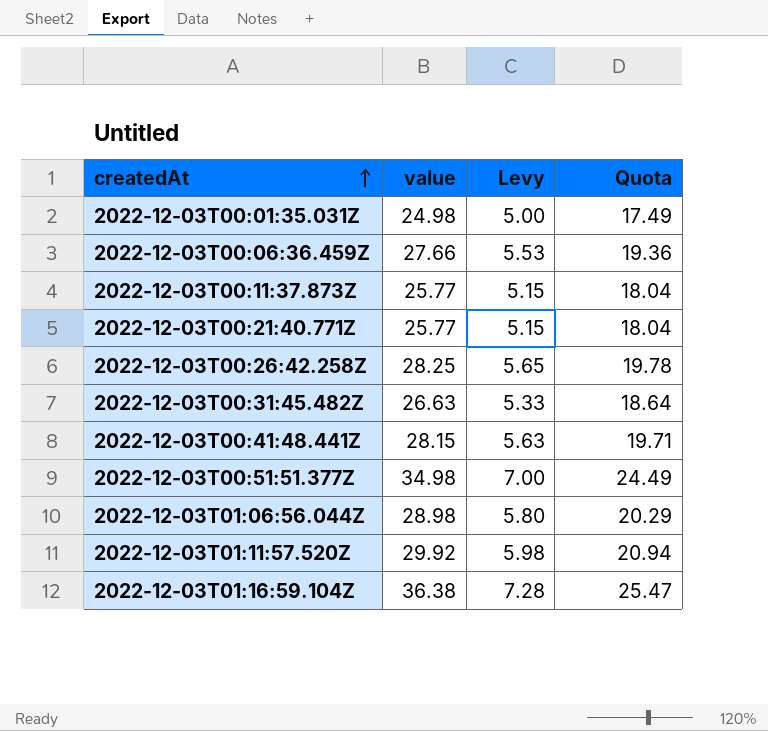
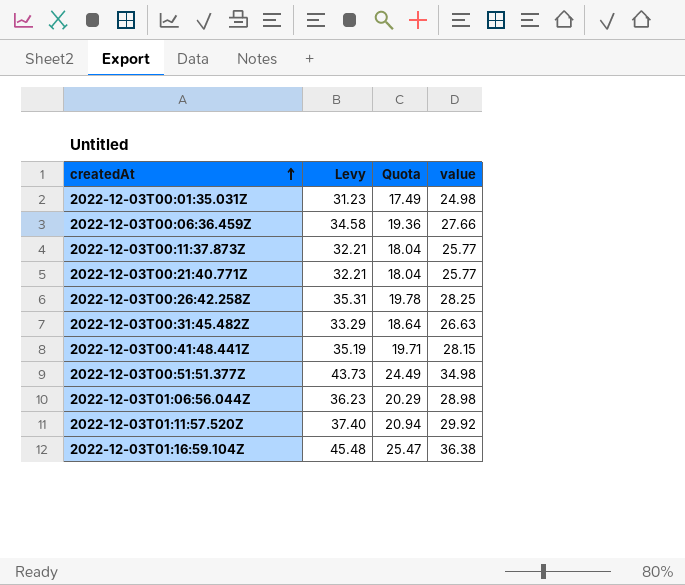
column Levy | formula: [value] * 0.2 -> [value] * 1.25
column value | position: 2 -> 4

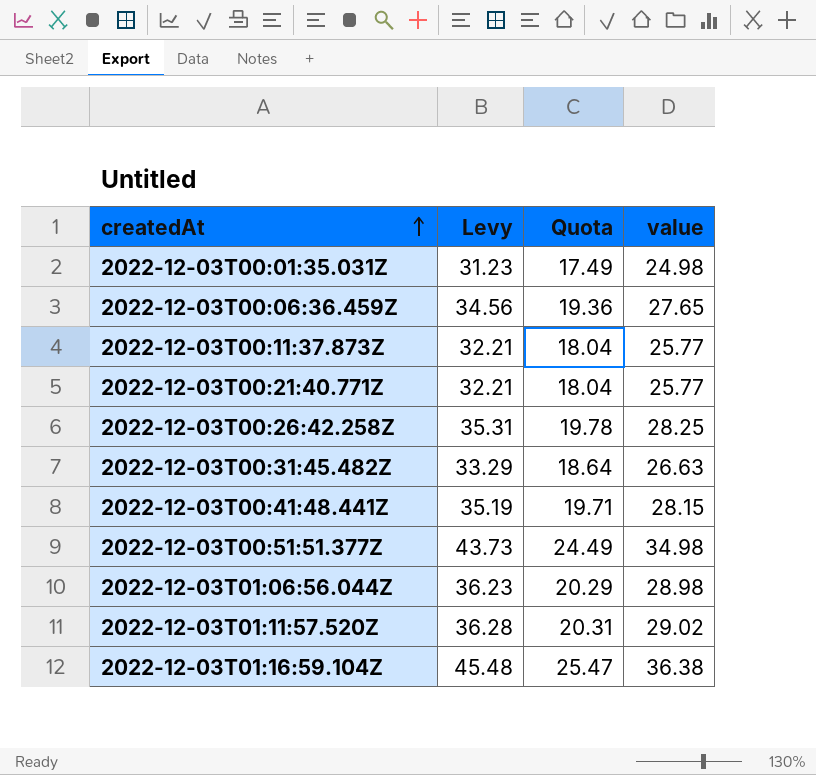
2022-12-03T00:06:36.459Z | Levy: 34.58 -> 34.56
2022-12-03T00:06:36.459Z | value: 27.66 -> 27.65
2022-12-03T01:11:57.520Z | Levy: 37.40 -> 36.28
2022-12-03T01:11:57.520Z | Quota: 20.94 -> 20.31
2022-12-03T01:11:57.520Z | value: 29.92 -> 29.02

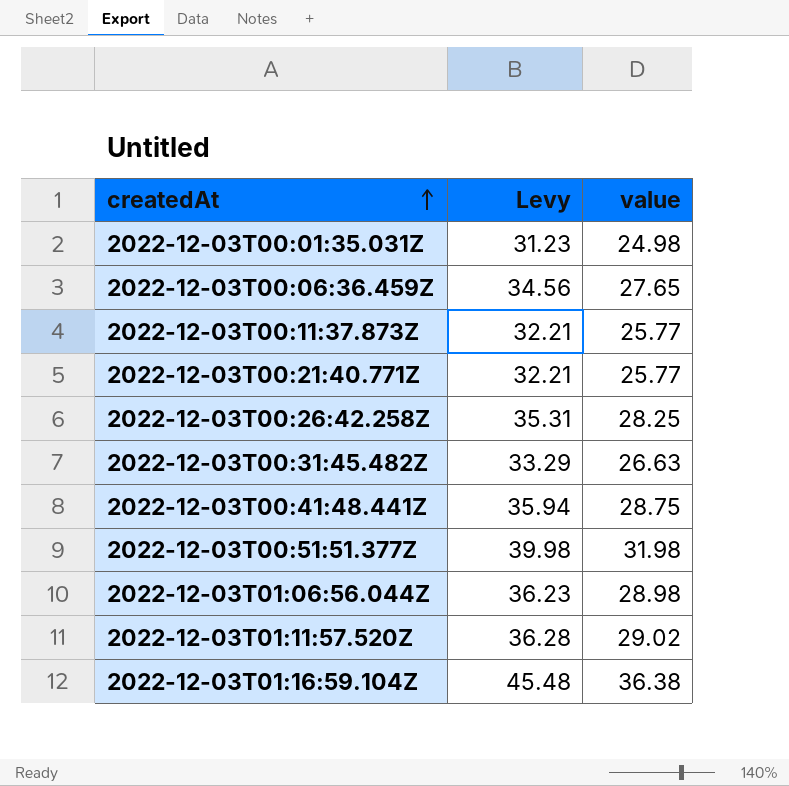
column Quota | formula: [value] * 0.7 -> none
2022-12-03T00:41:48.441Z | Levy: 35.19 -> 35.94
2022-12-03T00:41:48.441Z | value: 28.15 -> 28.75
2022-12-03T00:51:51.377Z | Levy: 43.73 -> 39.98
2022-12-03T00:51:51.377Z | value: 34.98 -> 31.98

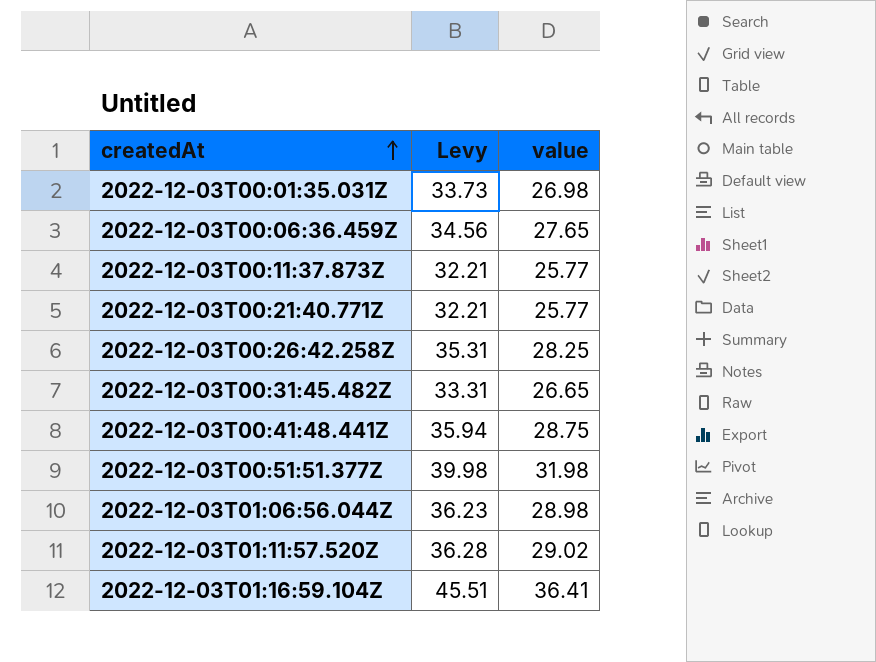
2022-12-03T00:01:35.031Z | Levy: 31.23 -> 33.73
2022-12-03T00:01:35.031Z | value: 24.98 -> 26.98
2022-12-03T00:31:45.482Z | Levy: 33.29 -> 33.31
2022-12-03T00:31:45.482Z | value: 26.63 -> 26.65
2022-12-03T01:16:59.104Z | Levy: 45.48 -> 45.51
2022-12-03T01:16:59.104Z | value: 36.38 -> 36.41

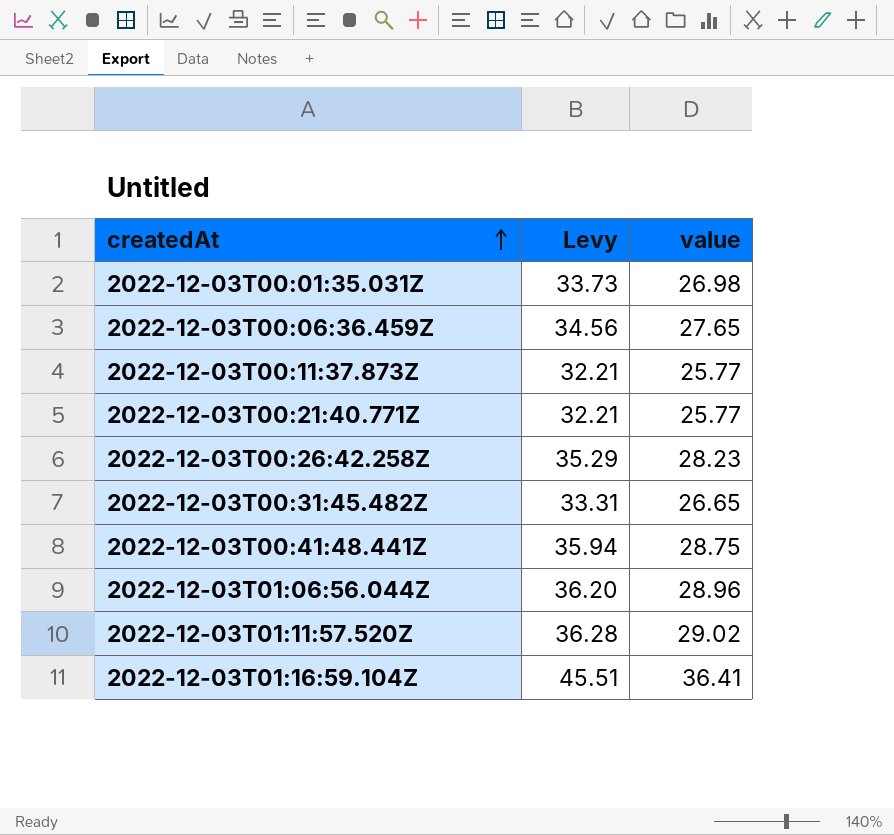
row 2022-12-03T00:51:51.377Z: 39.98 | 31.98 -> none
2022-12-03T00:26:42.258Z | Levy: 35.31 -> 35.29
2022-12-03T00:26:42.258Z | value: 28.25 -> 28.23
2022-12-03T01:06:56.044Z | Levy: 36.23 -> 36.20
2022-12-03T01:06:56.044Z | value: 28.98 -> 28.96

